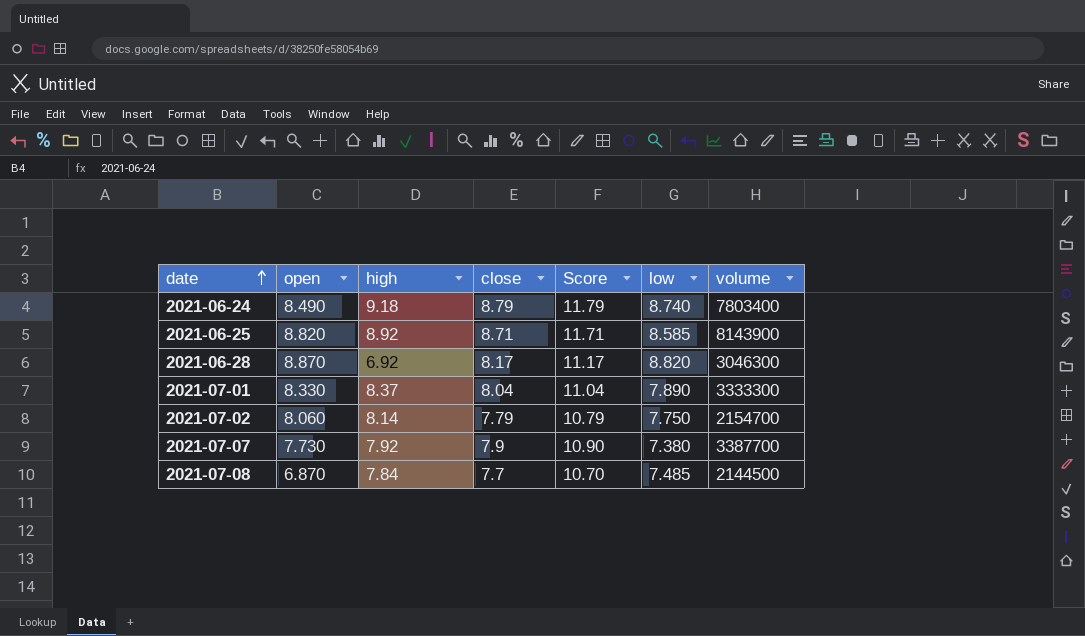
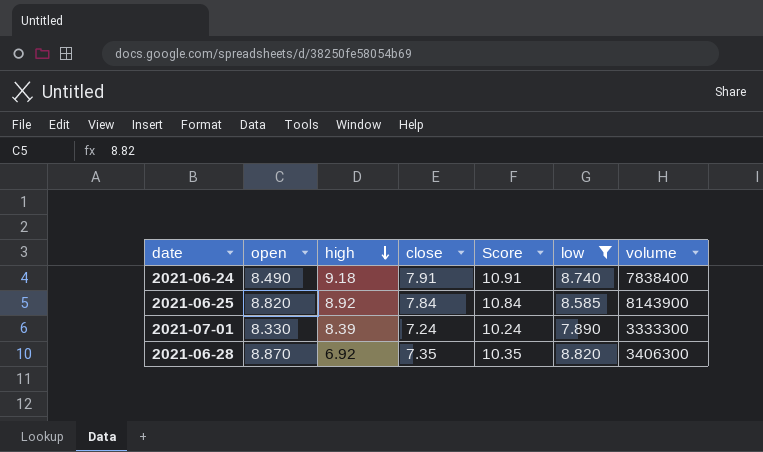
filter: none -> low >= 7.890
row order: date ascending -> high descending
2021-06-24 | close: 8.79 -> 7.91
2021-06-24 | Score: 11.79 -> 10.91
2021-06-24 | volume: 7803400 -> 7838400
2021-06-25 | close: 8.71 -> 7.84
2021-06-25 | Score: 11.71 -> 10.84
2021-07-01 | high: 8.37 -> 8.39
2021-07-01 | close: 8.04 -> 7.24
2021-07-01 | Score: 11.04 -> 10.24
2021-06-28 | close: 8.17 -> 7.35
2021-06-28 | Score: 11.17 -> 10.35
2021-06-28 | volume: 3046300 -> 3406300

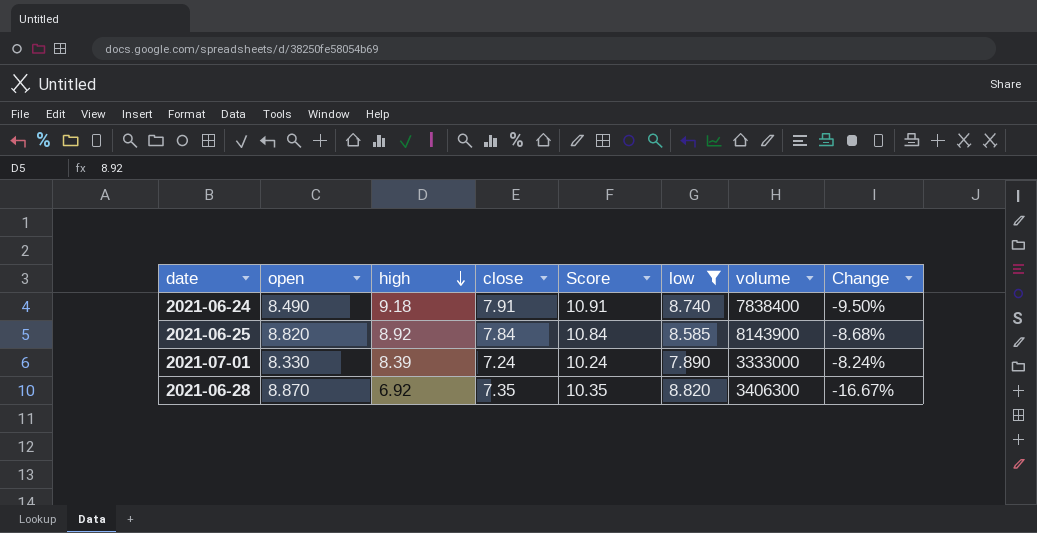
column Change | formula: none -> ([close] - [low]) / [low]
2021-07-01 | volume: 3333300 -> 3333000

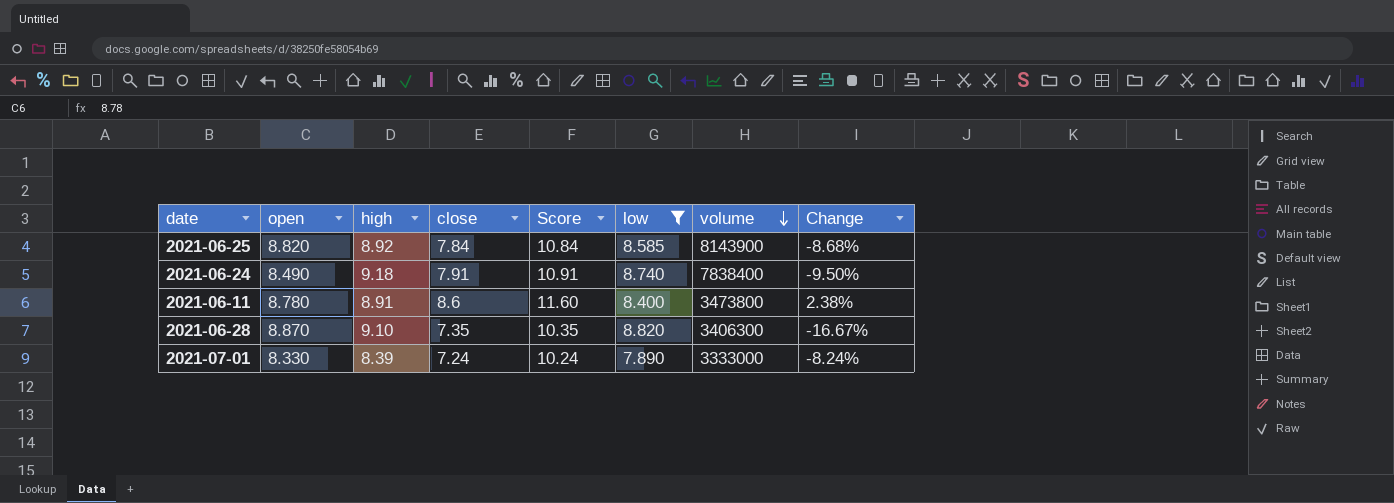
row order: high descending -> volume descending
row 2021-06-11: none -> 8.780 | 8.91 | 8.6 | 11.60 | 8.400 | 3473800 | 2.38%
2021-06-28 | high: 6.92 -> 9.10

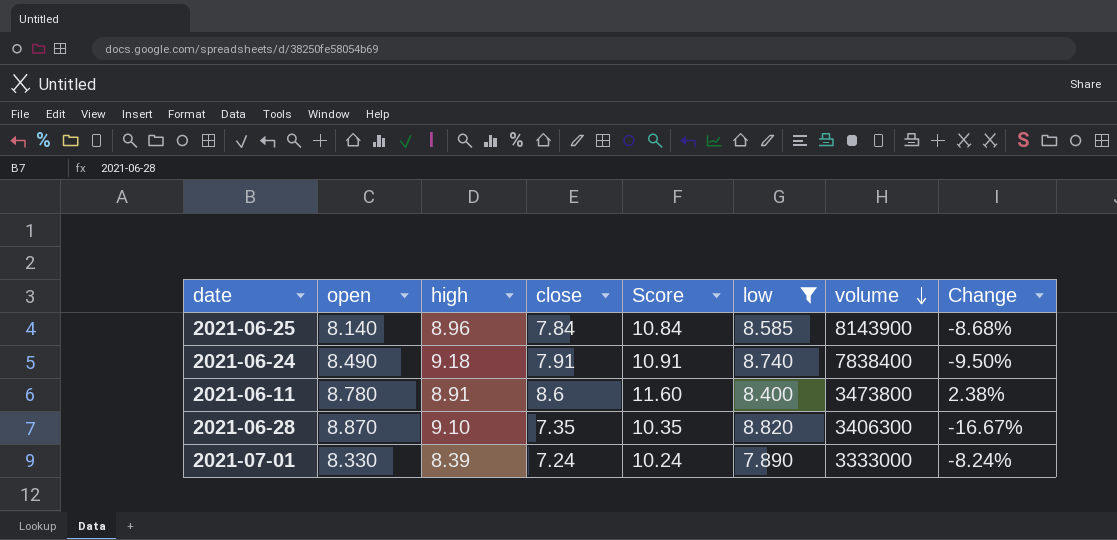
2021-06-25 | open: 8.820 -> 8.140
2021-06-25 | high: 8.92 -> 8.96

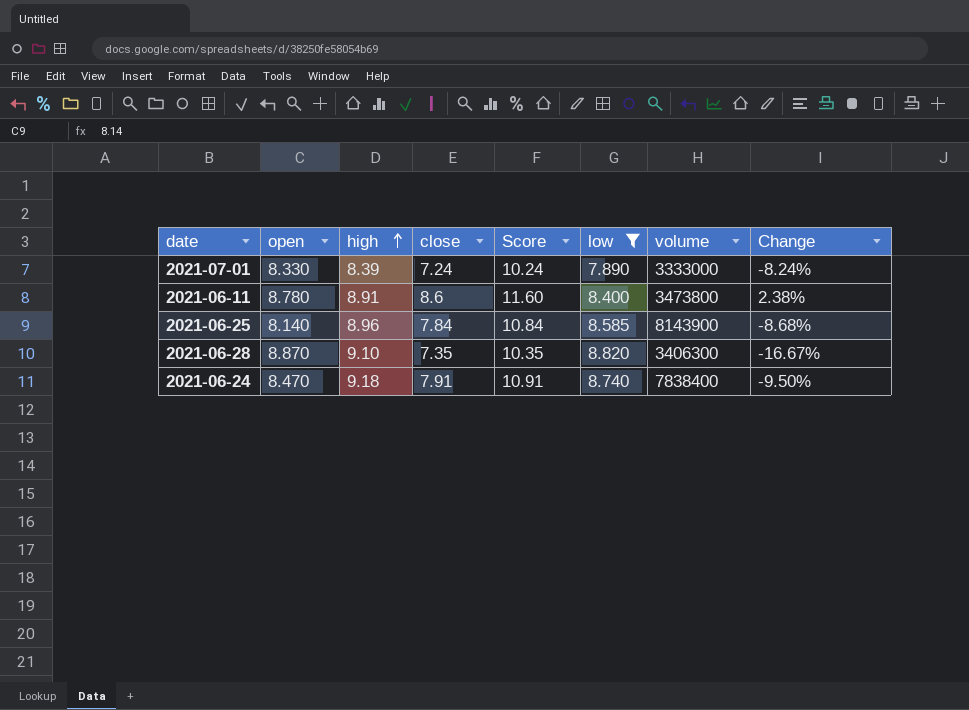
row order: volume descending -> high ascending
2021-06-24 | open: 8.490 -> 8.470

